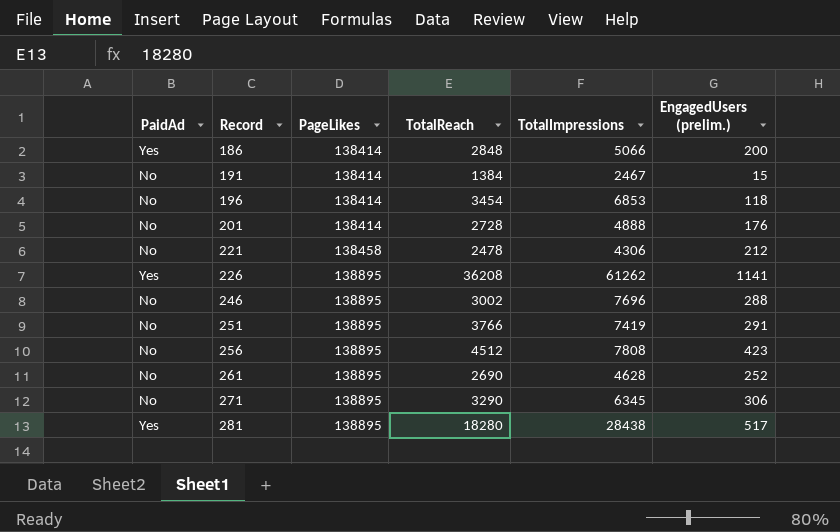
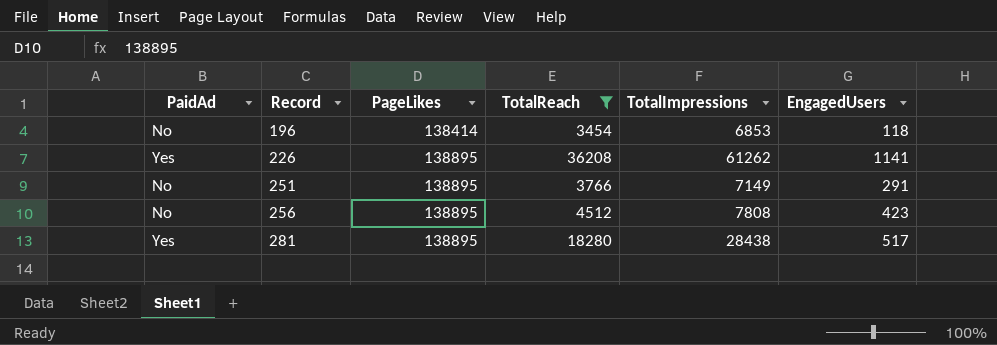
filter: none -> TotalReach >= 3454
column name: EngagedUsers (prelim.) -> EngagedUsers
251 | TotalImpressions: 7419 -> 7149

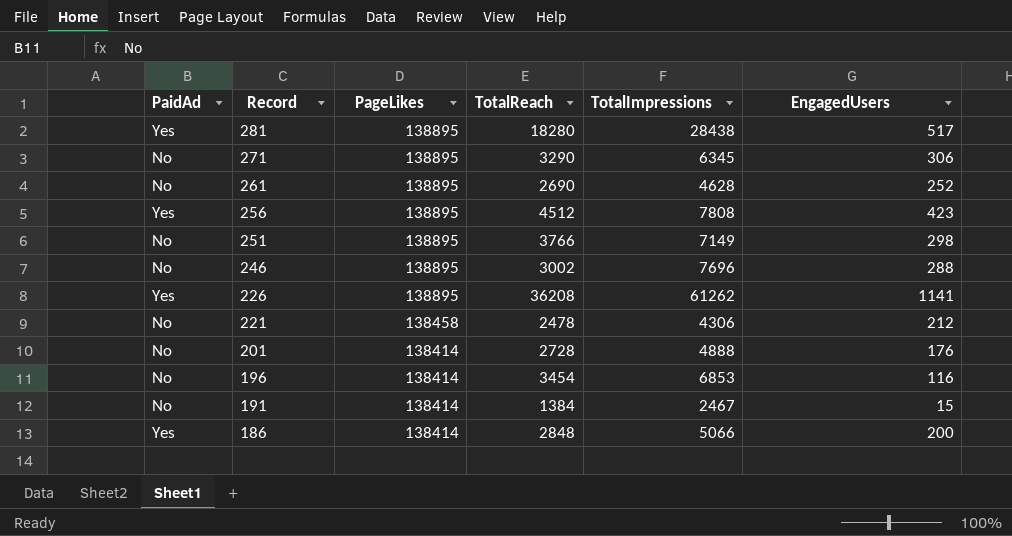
filter: TotalReach >= 3454 -> none
row order: Record ascending -> Record descending
256 | PaidAd: No -> Yes
251 | EngagedUsers: 291 -> 298
196 | EngagedUsers: 118 -> 116

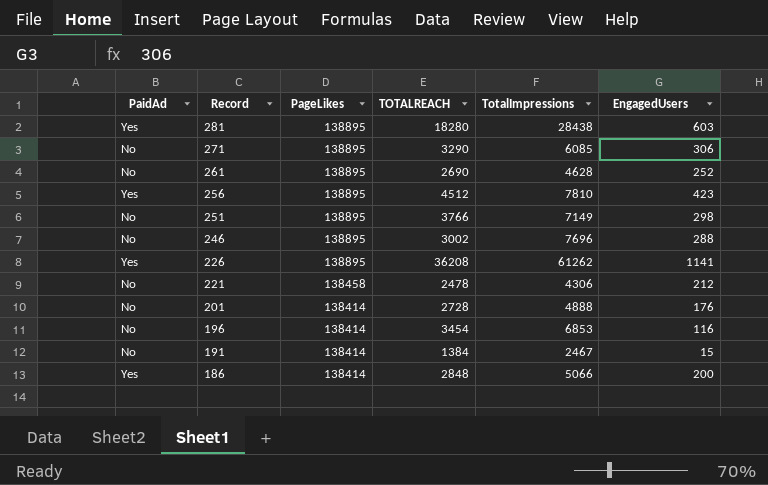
column name: TotalReach -> TOTALREACH
281 | EngagedUsers: 517 -> 603
271 | TotalImpressions: 6345 -> 6085
256 | TotalImpressions: 7808 -> 7810

